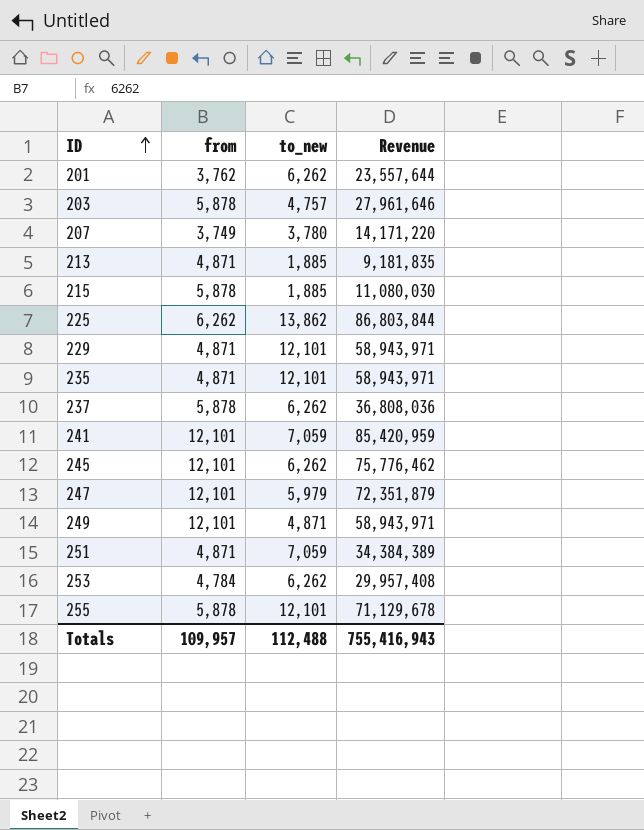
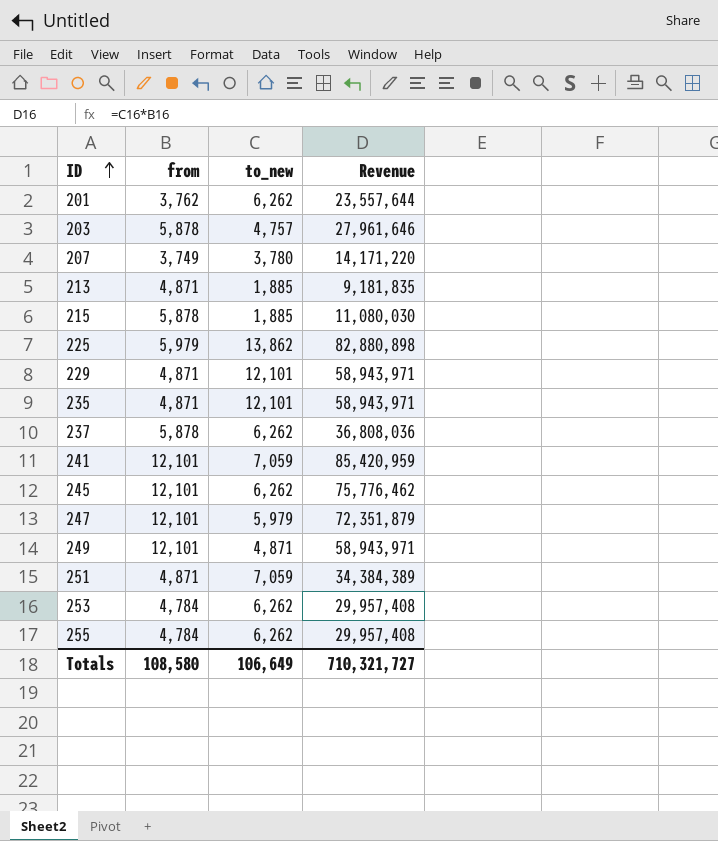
225 | from: 6,262 -> 5,979
225 | Revenue: 86,803,844 -> 82,880,898
255 | from: 5,878 -> 4,784
255 | to_new: 12,101 -> 6,262
255 | Revenue: 71,129,678 -> 29,957,408
Totals | from: 109,957 -> 108,580
Totals | to_new: 112,488 -> 106,649
Totals | Revenue: 755,416,943 -> 710,321,727

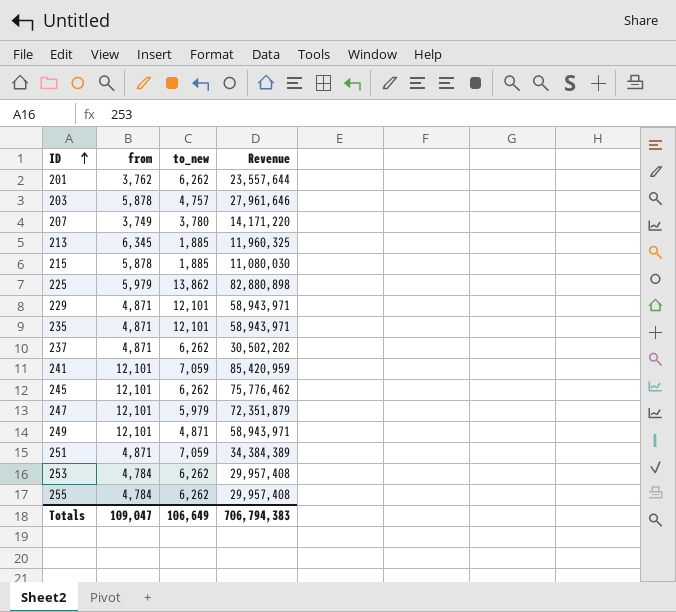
213 | from: 4,871 -> 6,345
213 | Revenue: 9,181,835 -> 11,960,325
237 | from: 5,878 -> 4,871
237 | Revenue: 36,808,036 -> 30,502,202
Totals | from: 108,580 -> 109,047
Totals | Revenue: 710,321,727 -> 706,794,383

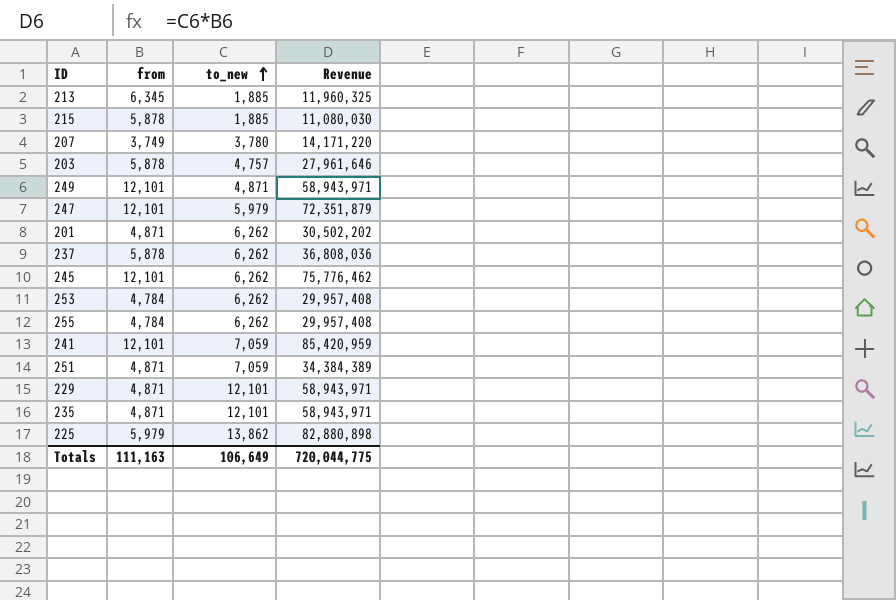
row order: ID ascending -> to_new ascending
201 | from: 3,762 -> 4,871
201 | Revenue: 23,557,644 -> 30,502,202
237 | from: 4,871 -> 5,878
237 | Revenue: 30,502,202 -> 36,808,036
Totals | from: 109,047 -> 111,163
Totals | Revenue: 706,794,383 -> 720,044,775

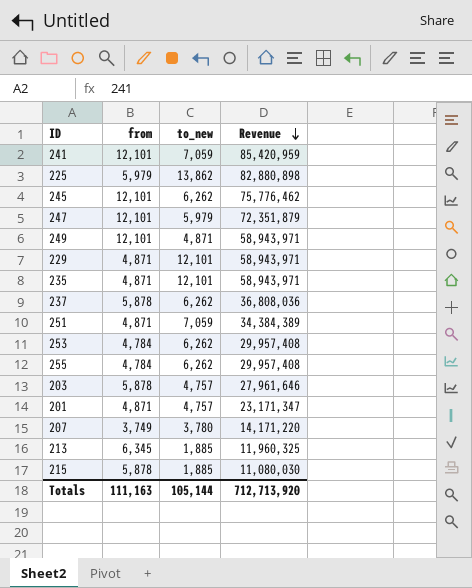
row order: to_new ascending -> Revenue descending
201 | to_new: 6,262 -> 4,757
201 | Revenue: 30,502,202 -> 23,171,347
Totals | to_new: 106,649 -> 105,144
Totals | Revenue: 720,044,775 -> 712,713,920

